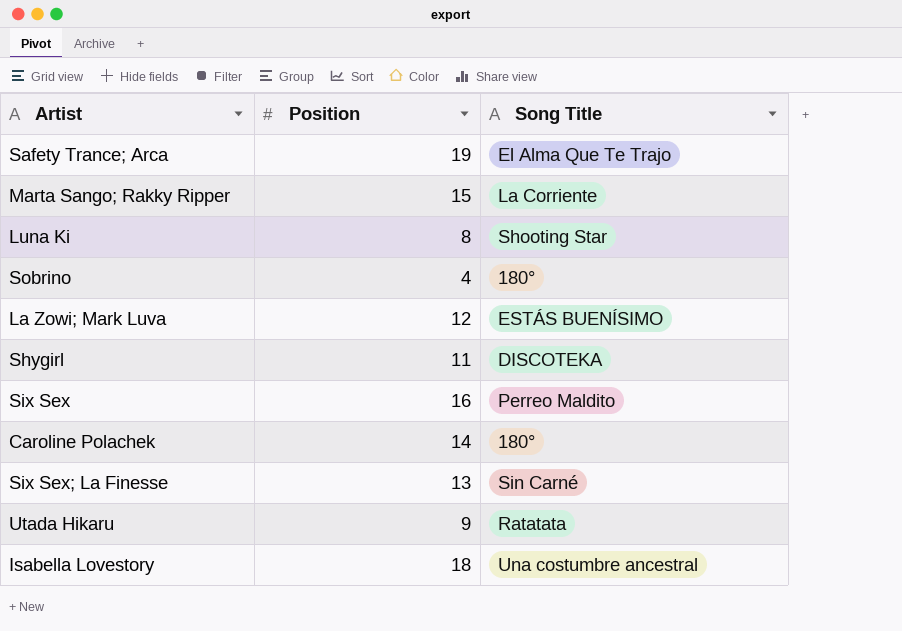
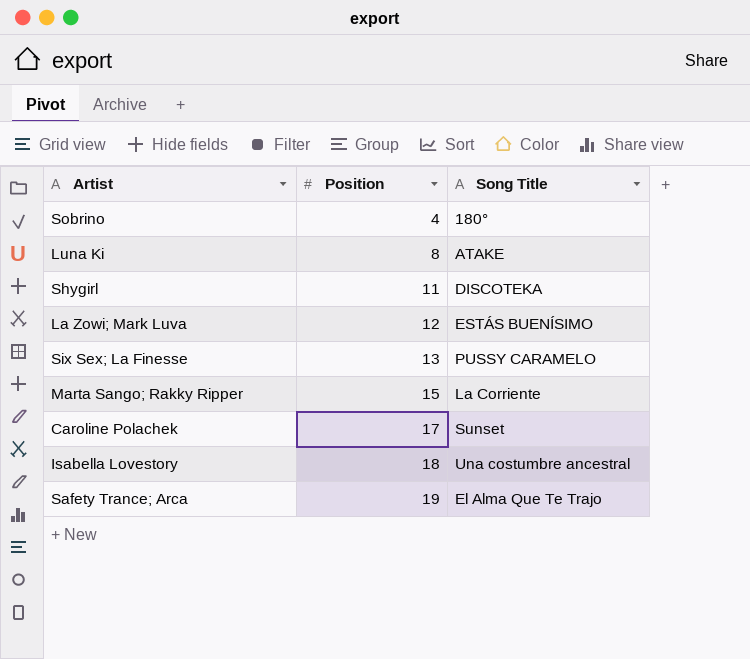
row order: none -> Position ascending
row Six Sex: 16 | Perreo Maldito -> none
row Utada Hikaru: 9 | Ratatata -> none
Luna Ki | Song Title: Shooting Star -> ATAKE
Six Sex; La Finesse | Song Title: Sin Carné -> PUSSY CARAMELO
Caroline Polachek | Position: 14 -> 17
Caroline Polachek | Song Title: 180° -> Sunset

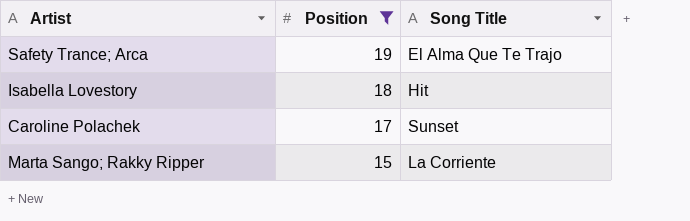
filter: none -> Position >= 15
row order: Position ascending -> Position descending
Isabella Lovestory | Song Title: Una costumbre ancestral -> Hit

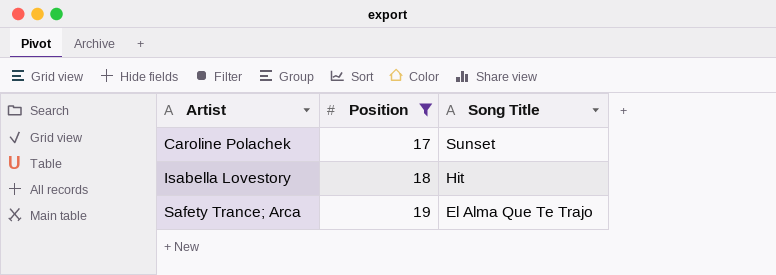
row order: Position descending -> Artist ascending
row Marta Sango; Rakky Ripper: 15 | La Corriente -> none

